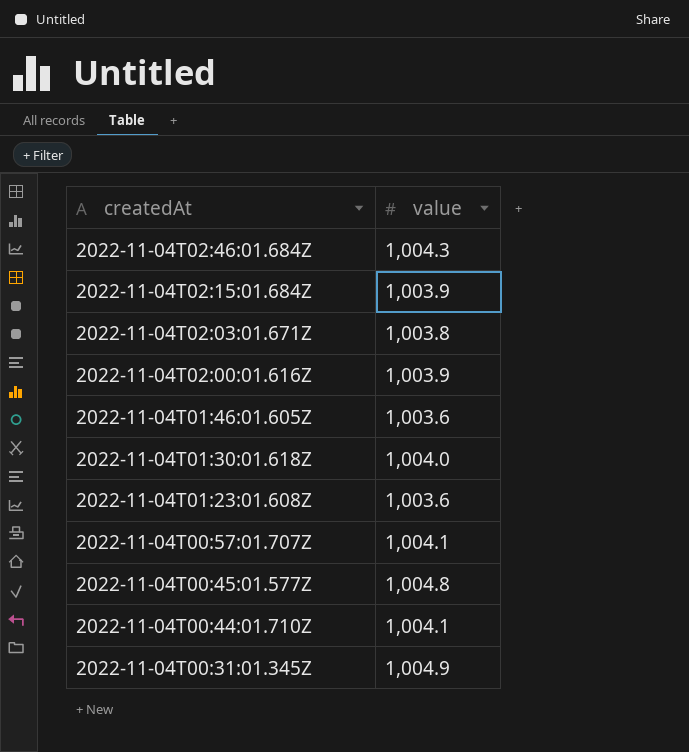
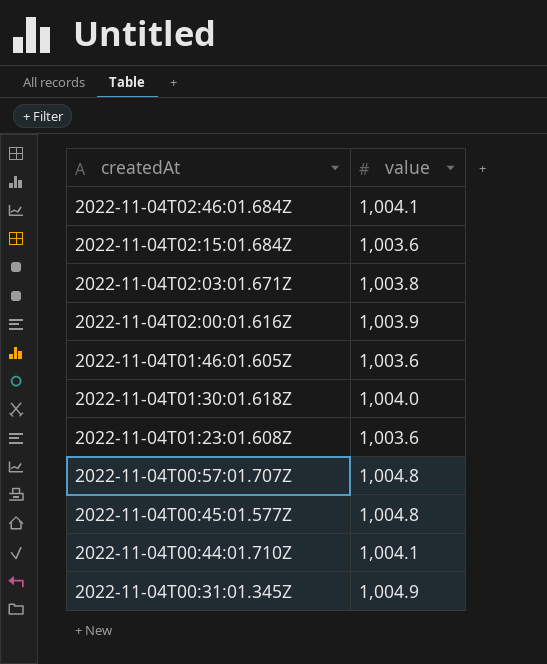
2022-11-04T02:46:01.684Z | value: 1,004.3 -> 1,004.1
2022-11-04T02:15:01.684Z | value: 1,003.9 -> 1,003.6
2022-11-04T00:57:01.707Z | value: 1,004.1 -> 1,004.8

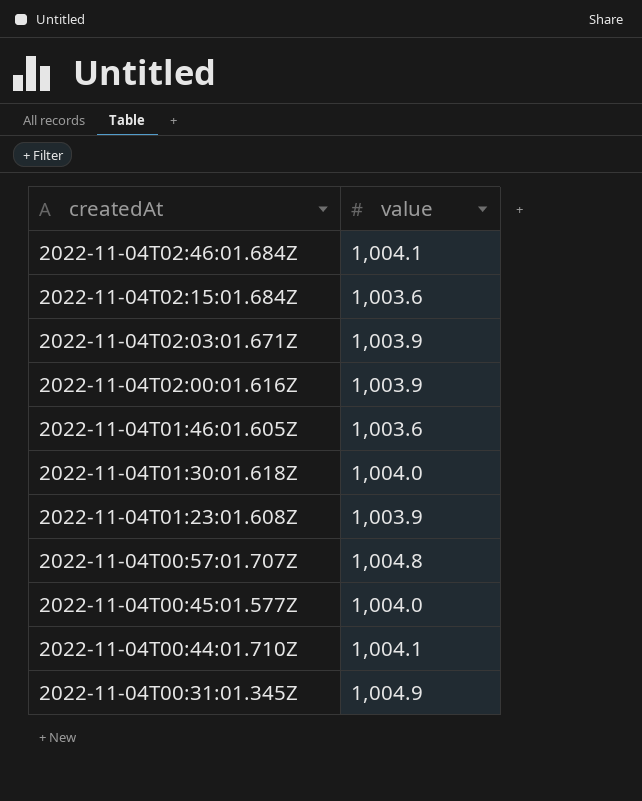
2022-11-04T02:03:01.671Z | value: 1,003.8 -> 1,003.9
2022-11-04T01:23:01.608Z | value: 1,003.6 -> 1,003.9
2022-11-04T00:45:01.577Z | value: 1,004.8 -> 1,004.0

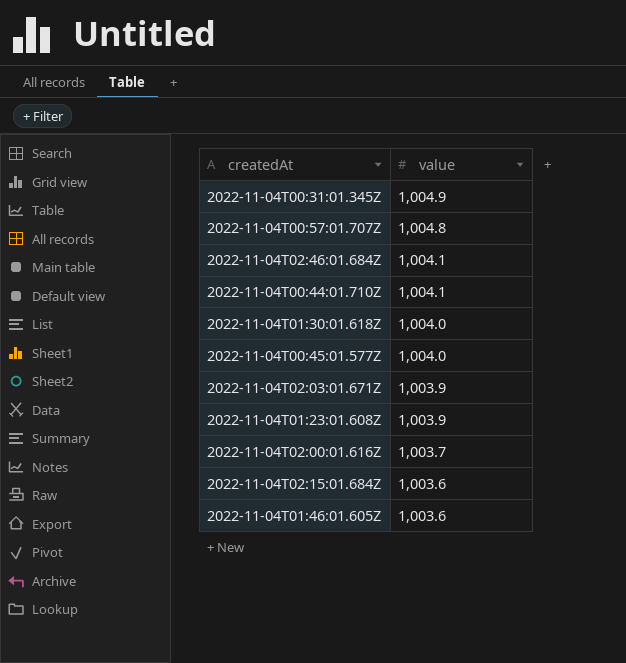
row order: createdAt descending -> value descending
2022-11-04T02:00:01.616Z | value: 1,003.9 -> 1,003.7

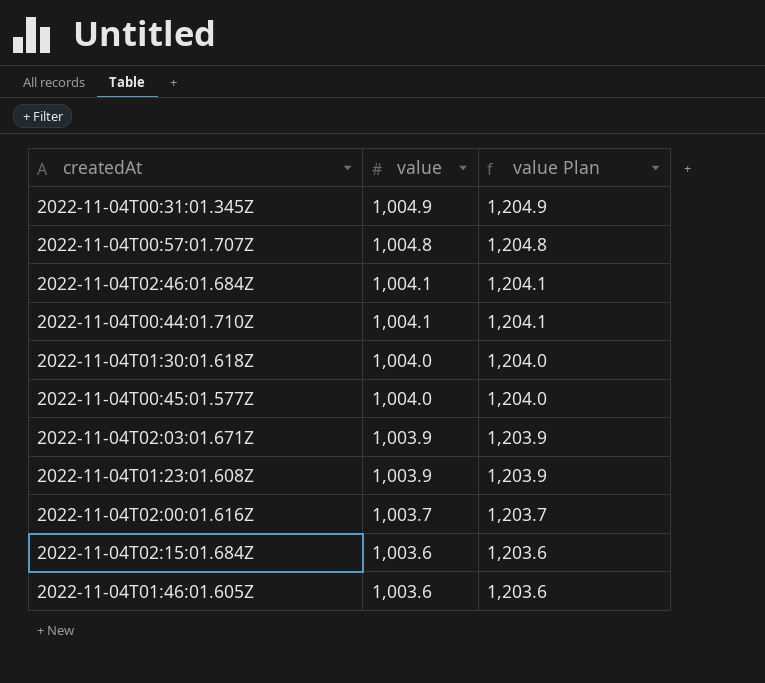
column value Plan | formula: none -> [value] + 200

